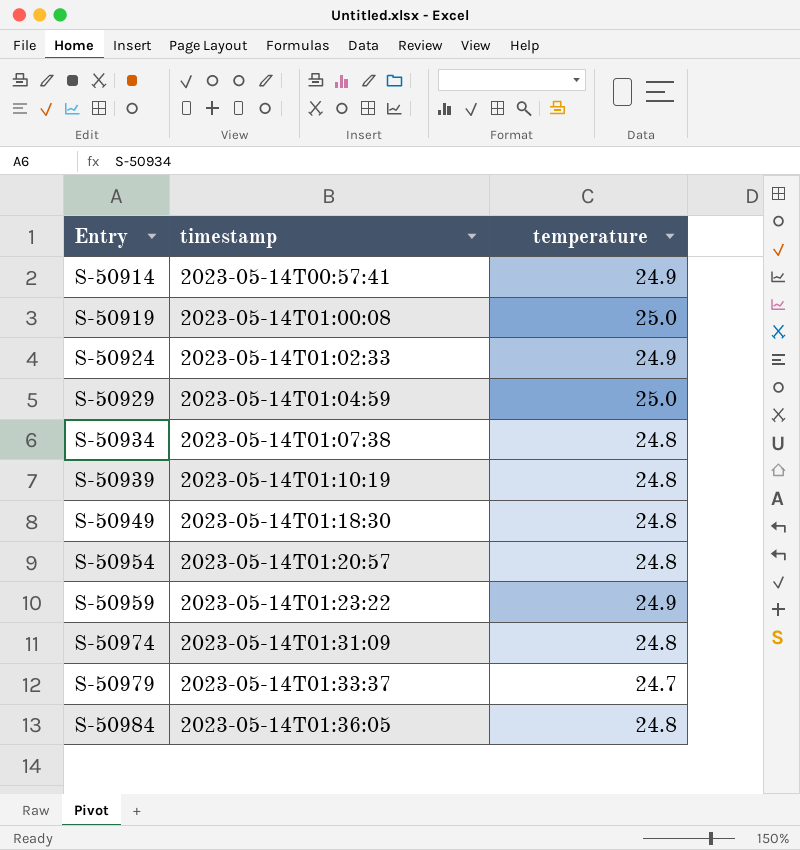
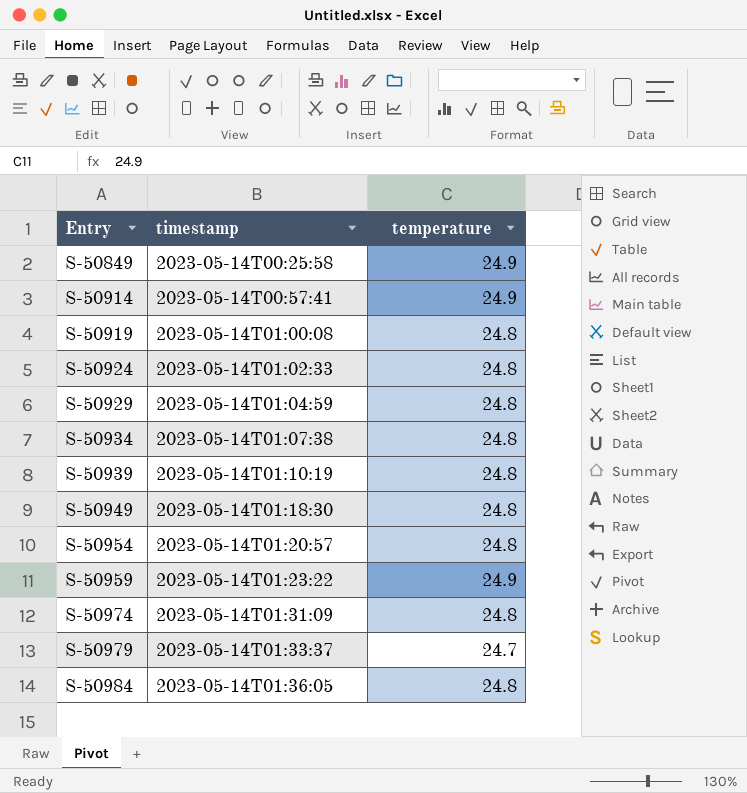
row S-50849: none -> 2023-05-14T00:25:58 | 24.9
S-50919 | temperature: 25.0 -> 24.8
S-50924 | temperature: 24.9 -> 24.8
S-50929 | temperature: 25.0 -> 24.8

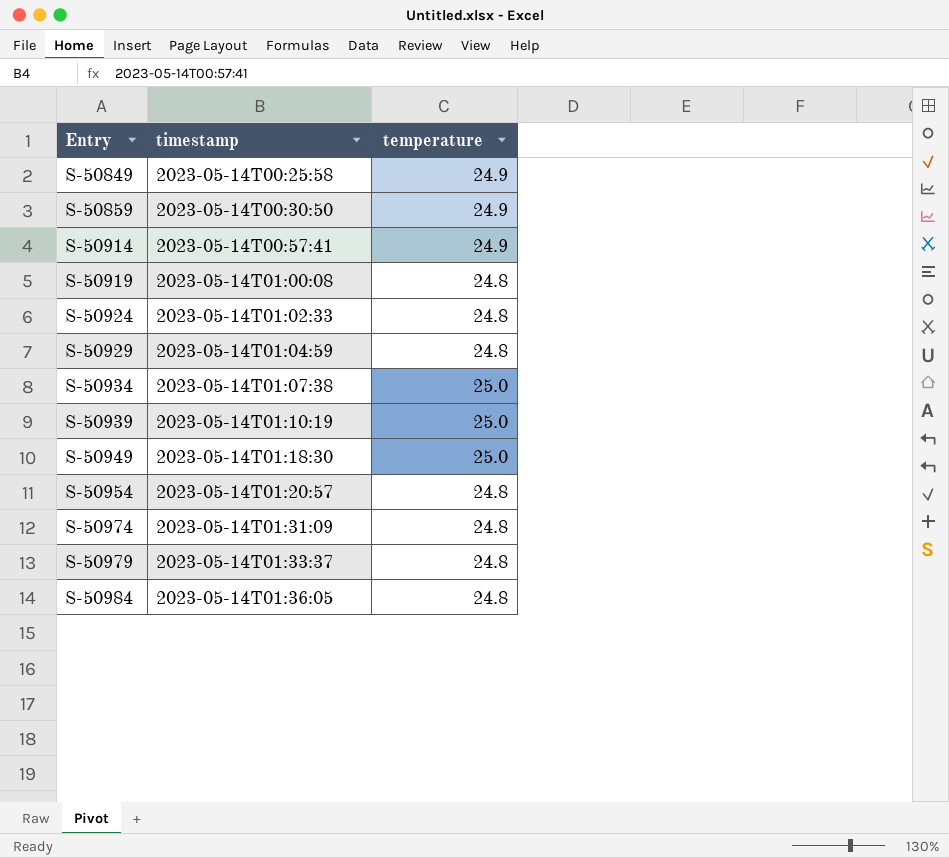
row S-50959: 2023-05-14T01:23:22 | 24.9 -> none
row S-50859: none -> 2023-05-14T00:30:50 | 24.9
S-50934 | temperature: 24.8 -> 25.0
S-50939 | temperature: 24.8 -> 25.0
S-50949 | temperature: 24.8 -> 25.0
S-50979 | temperature: 24.7 -> 24.8

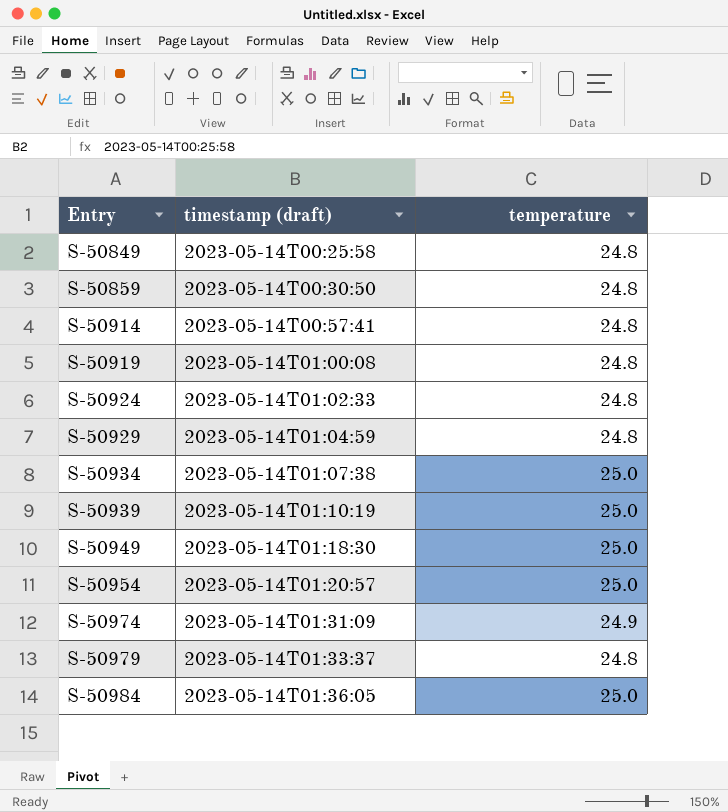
column name: timestamp -> timestamp (draft)
S-50849 | temperature: 24.9 -> 24.8
S-50859 | temperature: 24.9 -> 24.8
S-50914 | temperature: 24.9 -> 24.8
S-50954 | temperature: 24.8 -> 25.0
S-50974 | temperature: 24.8 -> 24.9
S-50984 | temperature: 24.8 -> 25.0

